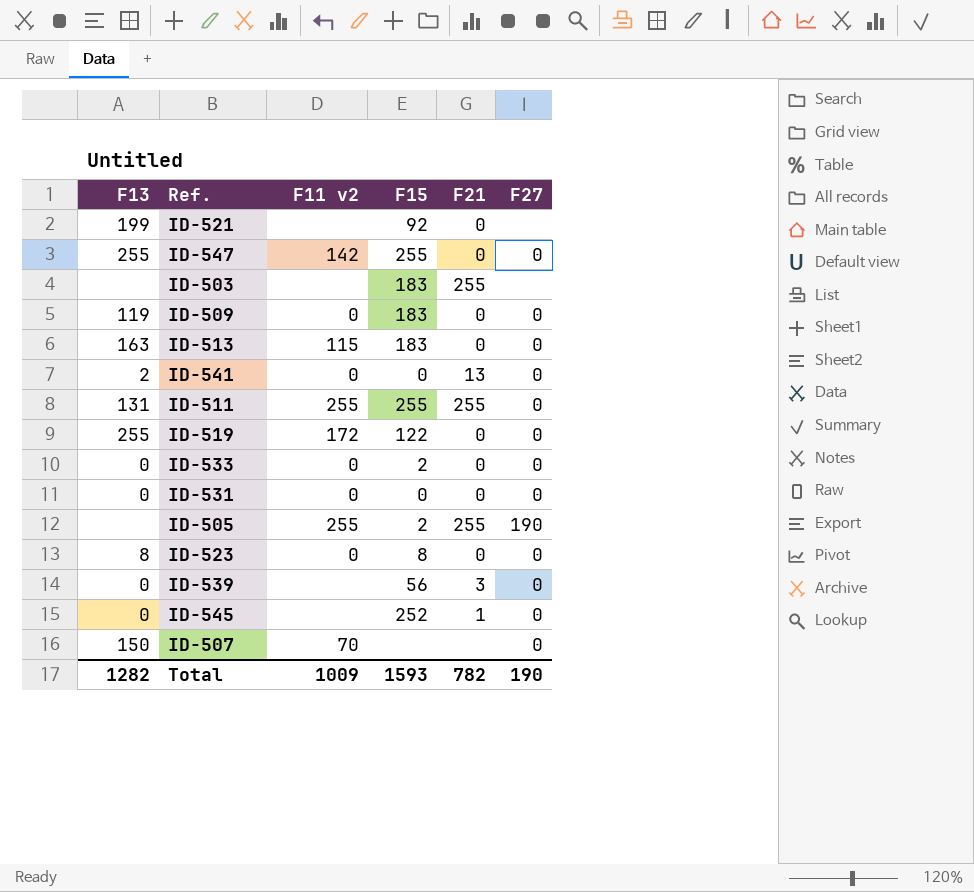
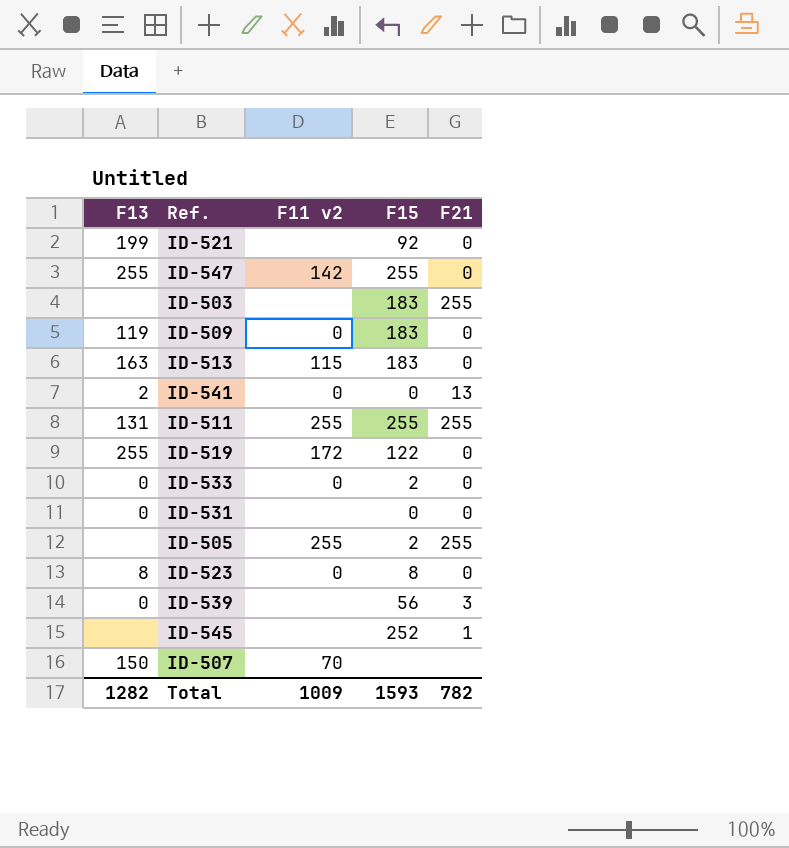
column F27 | position: 6 -> none
ID-531 | F11 v2: 0 -> none
ID-545 | F13: 0 -> none

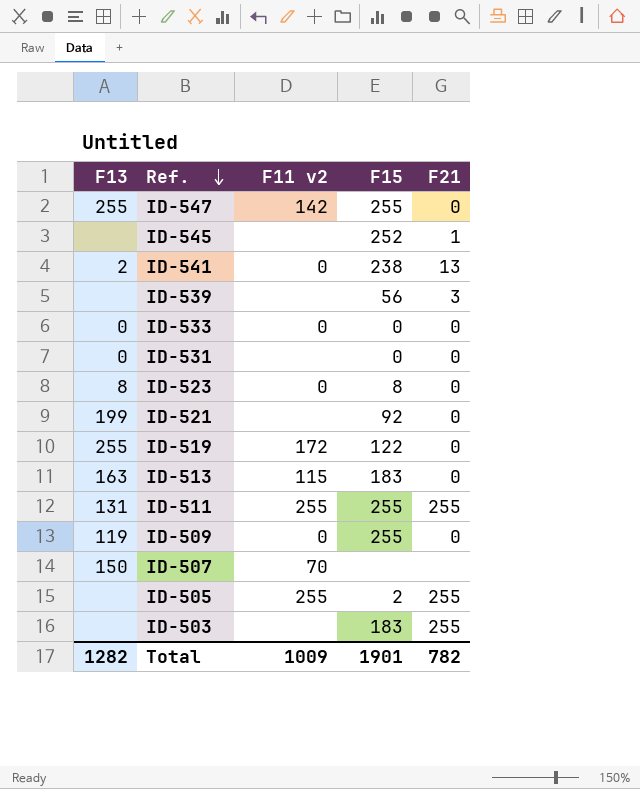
row order: none -> Ref. descending
ID-541 | F15: 0 -> 238
ID-539 | F13: 0 -> none
ID-533 | F15: 2 -> 0
ID-509 | F15: 183 -> 255
Total | F15: 1593 -> 1901

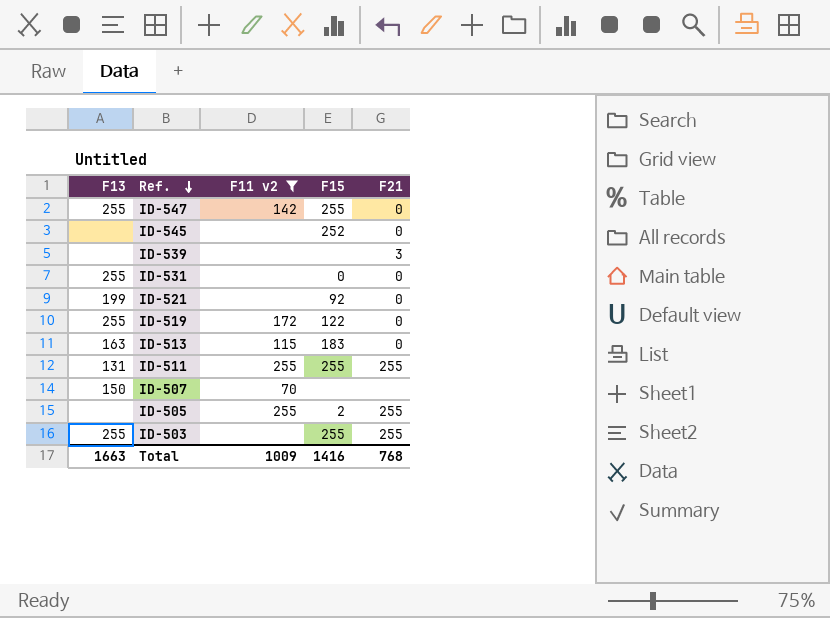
filter: none -> F11 v2 != 0
ID-545 | F21: 1 -> 0
ID-539 | F15: 56 -> none
ID-531 | F13: 0 -> 255
ID-503 | F13: none -> 255
ID-503 | F15: 183 -> 255
Total | F13: 1282 -> 1663
Total | F15: 1901 -> 1416
Total | F21: 782 -> 768

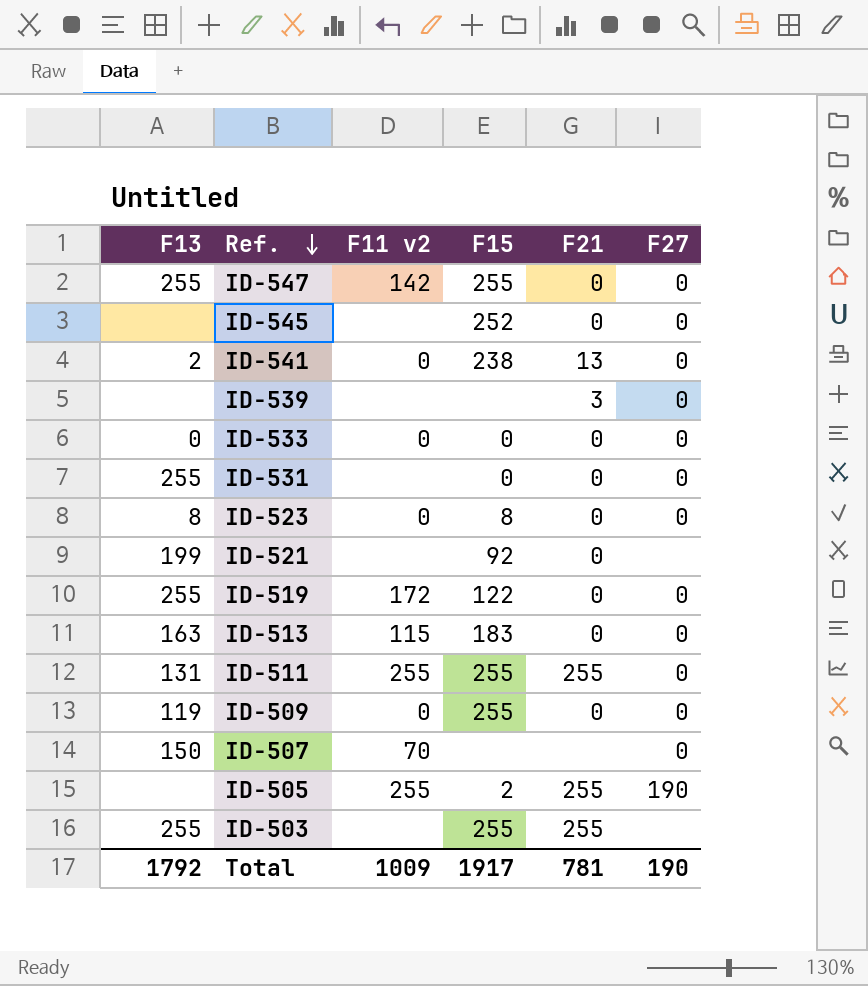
filter: F11 v2 != 0 -> none
column F27 | position: none -> 6
Total | F13: 1663 -> 1792
Total | F15: 1416 -> 1917
Total | F21: 768 -> 781

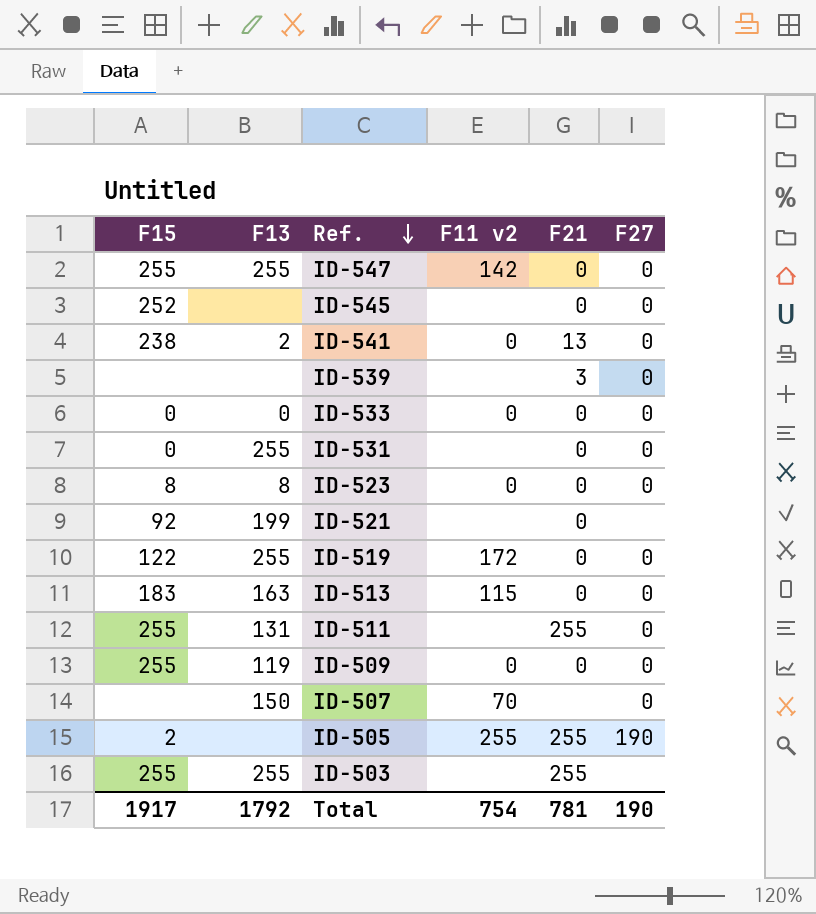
column F15 | position: 4 -> 1
ID-511 | F11 v2: 255 -> none
Total | F11 v2: 1009 -> 754

